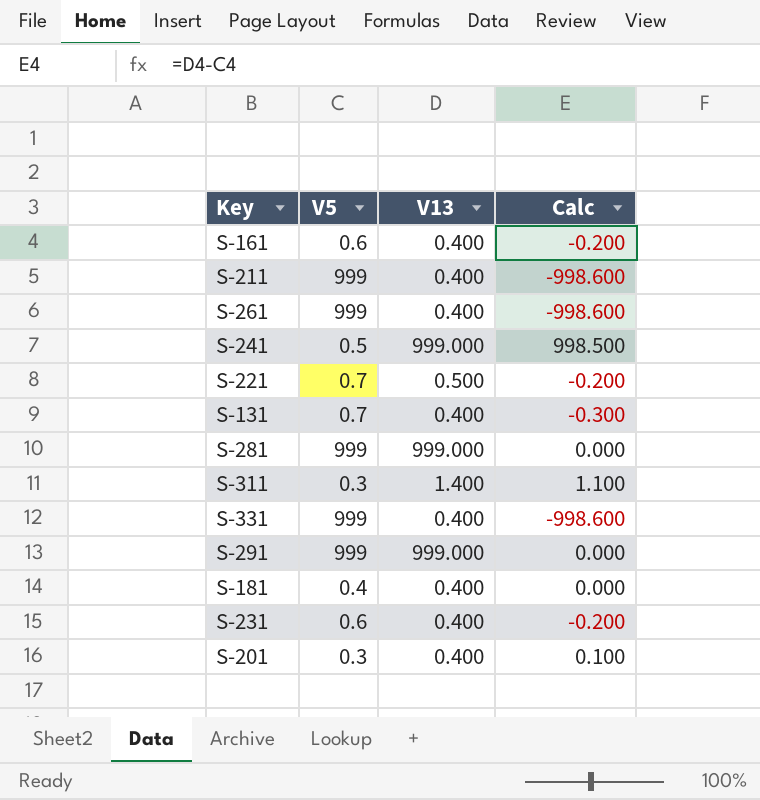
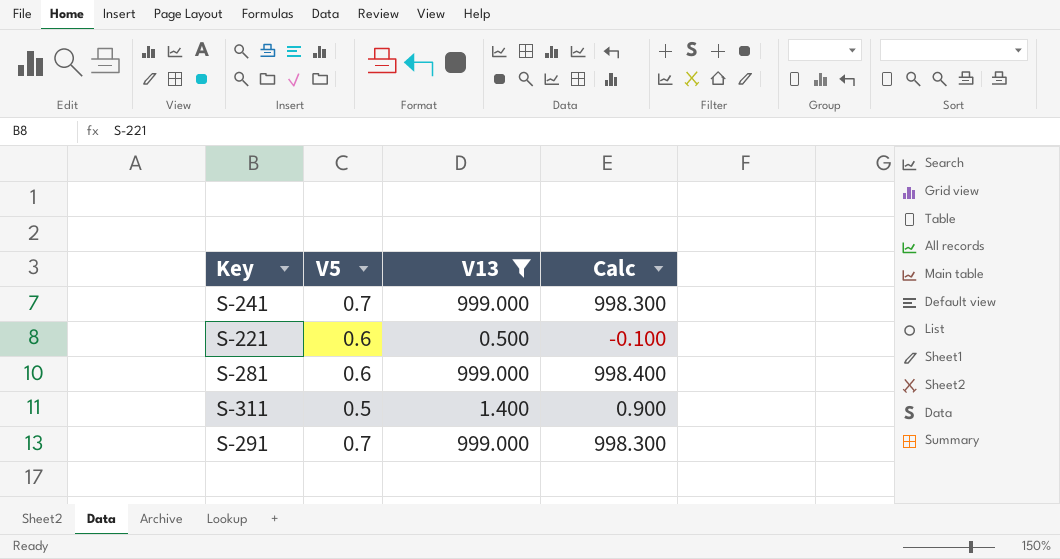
filter: none -> V13 != 0.400
S-241 | V5: 0.5 -> 0.7
S-241 | Calc: 998.500 -> 998.300
S-221 | V5: 0.7 -> 0.6
S-221 | Calc: -0.200 -> -0.100
S-281 | V5: 999 -> 0.6
S-281 | Calc: 0.000 -> 998.400
S-311 | V5: 0.3 -> 0.5
S-311 | Calc: 1.100 -> 0.900
S-291 | V5: 999 -> 0.7
S-291 | Calc: 0.000 -> 998.300

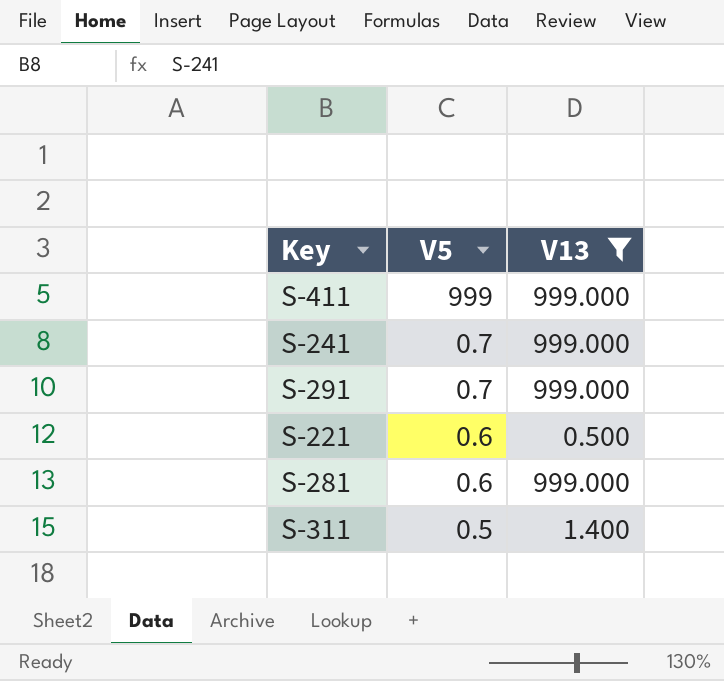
row order: none -> V5 descending
column Calc | formula: [V13] - [V5] -> none
row S-411: none -> 999 | 999.000

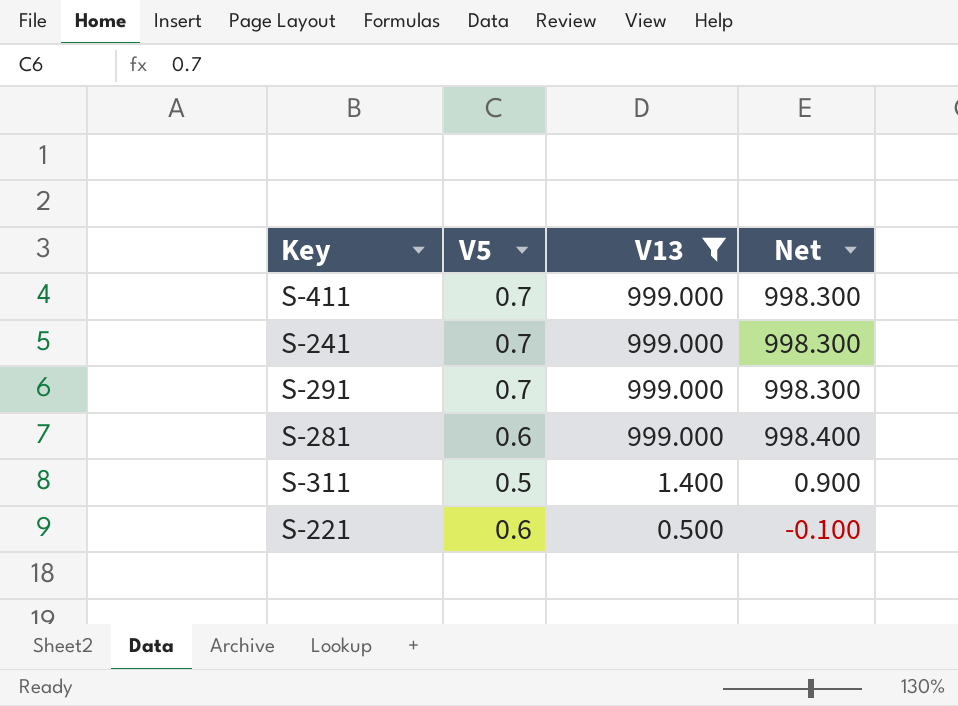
row order: V5 descending -> V13 descending
column Net | formula: none -> [V13] - [V5]
S-411 | V5: 999 -> 0.7

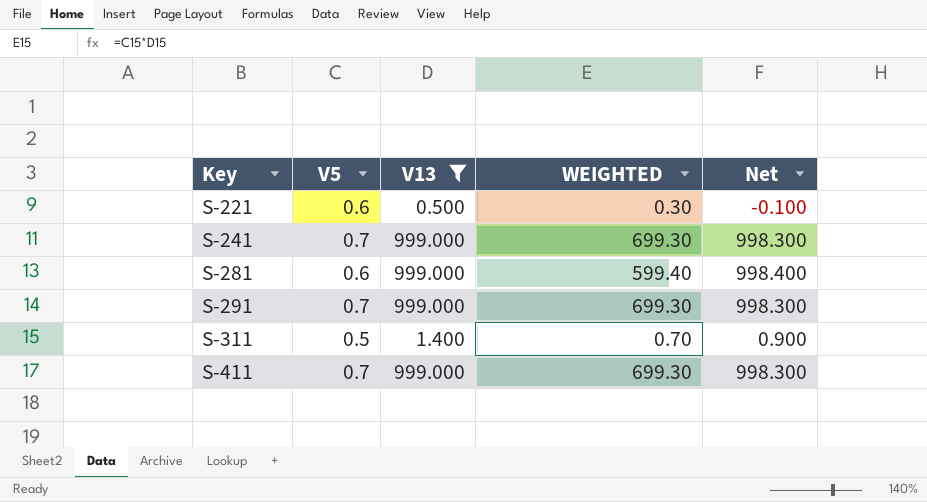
row order: V13 descending -> Key ascending
column WEIGHTED | formula: none -> [V5] * [V13]

